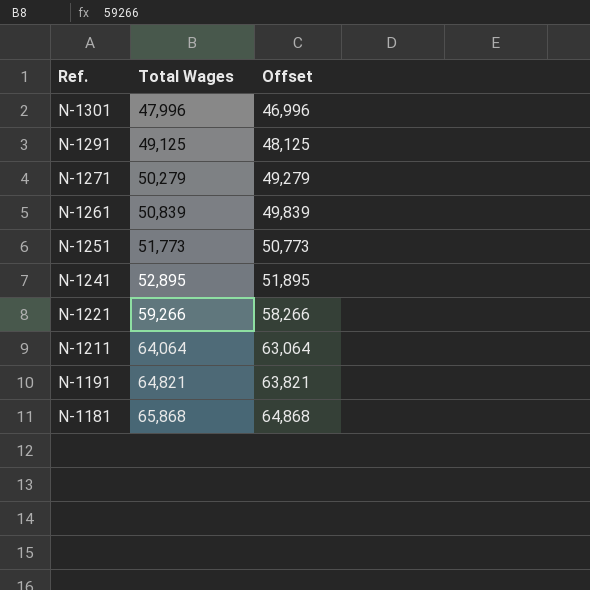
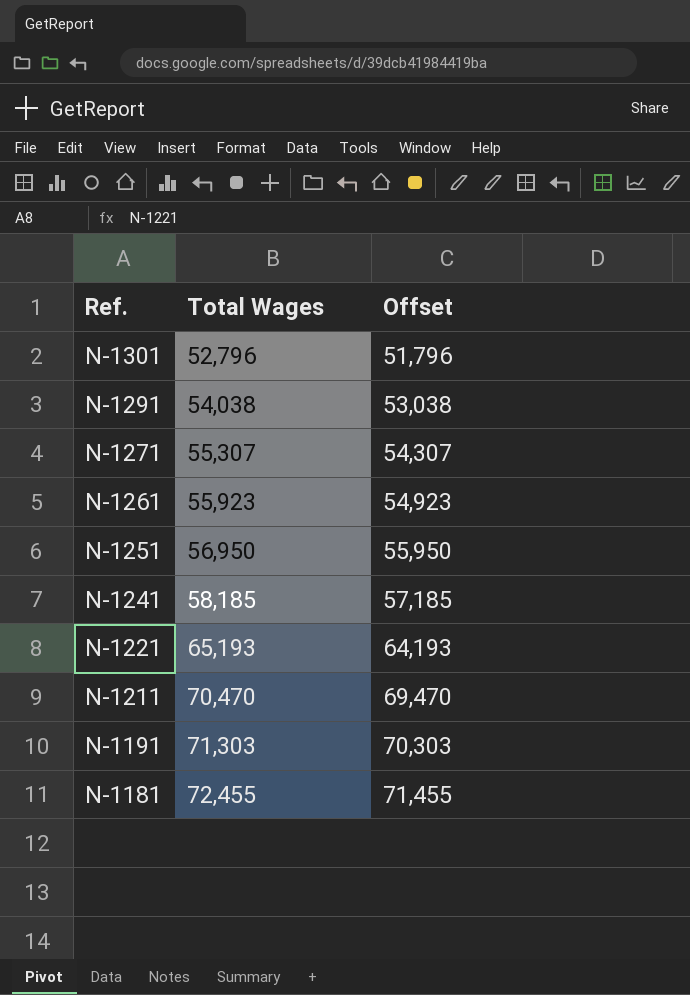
N-1301 | Total Wages: 47,996 -> 52,796
N-1301 | Offset: 46,996 -> 51,796
N-1291 | Total Wages: 49,125 -> 54,038
N-1291 | Offset: 48,125 -> 53,038
N-1271 | Total Wages: 50,279 -> 55,307
N-1271 | Offset: 49,279 -> 54,307
N-1261 | Total Wages: 50,839 -> 55,923
N-1261 | Offset: 49,839 -> 54,923
N-1251 | Total Wages: 51,773 -> 56,950
N-1251 | Offset: 50,773 -> 55,950
N-1241 | Total Wages: 52,895 -> 58,185
N-1241 | Offset: 51,895 -> 57,185
N-1221 | Total Wages: 59,266 -> 65,193
N-1221 | Offset: 58,266 -> 64,193
N-1211 | Total Wages: 64,064 -> 70,470
N-1211 | Offset: 63,064 -> 69,470
N-1191 | Total Wages: 64,821 -> 71,303
N-1191 | Offset: 63,821 -> 70,303
N-1181 | Total Wages: 65,868 -> 72,455
N-1181 | Offset: 64,868 -> 71,455

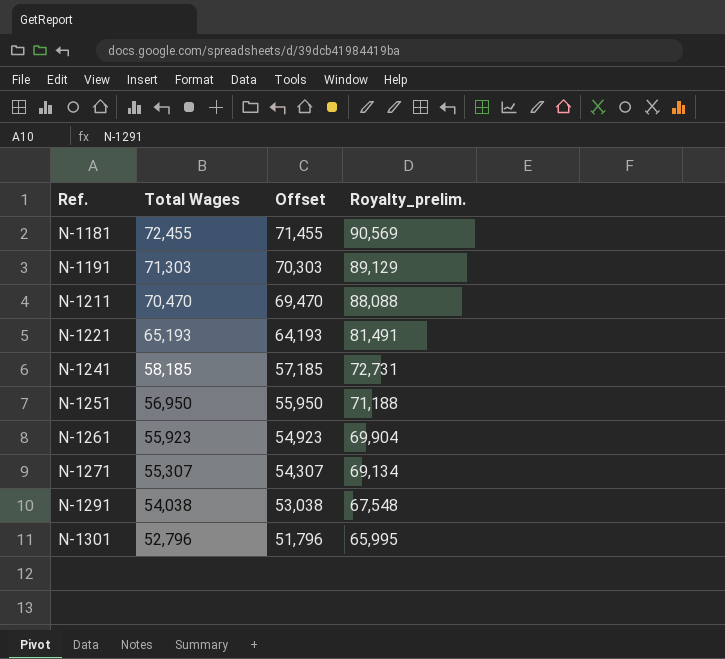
row order: Ref. descending -> Ref. ascending
column Royalty_prelim. | formula: none -> [Total Wages] * 1.25

